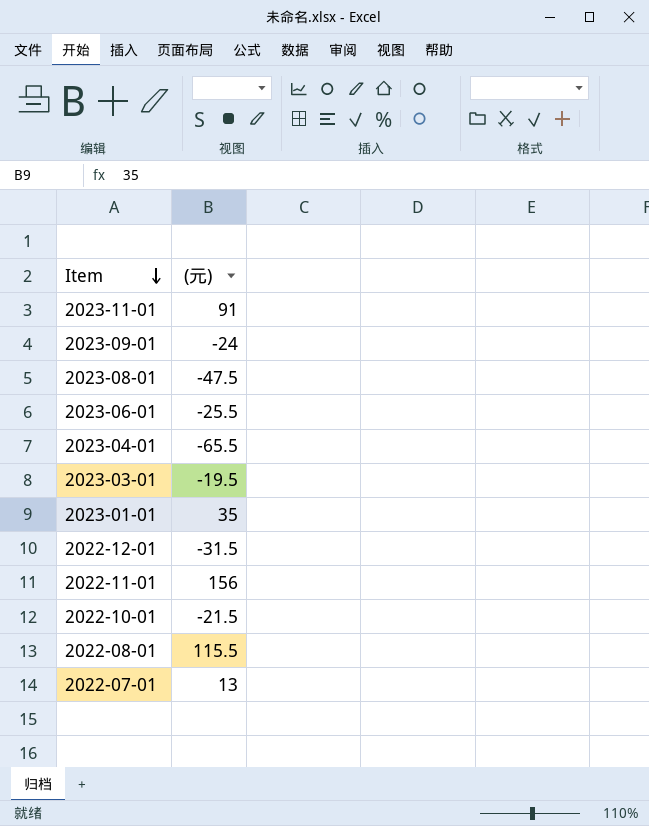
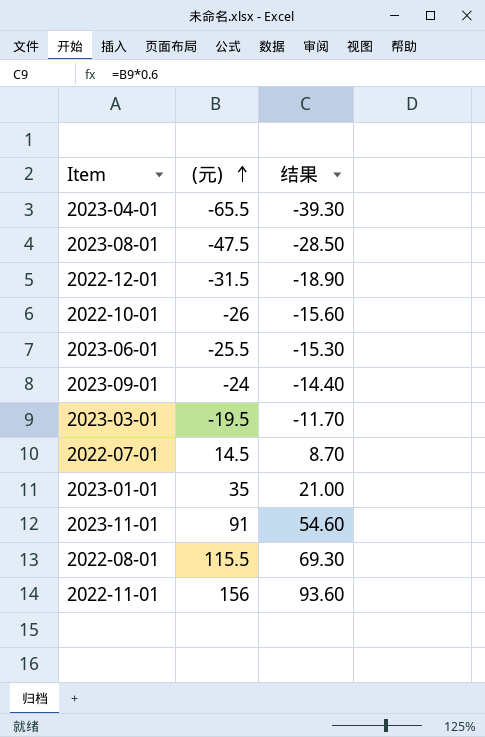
row order: Item descending -> (元) ascending
column 结果 | formula: none -> [(元)] * 0.6
2022-10-01 | (元): -21.5 -> -26
2022-07-01 | (元): 13 -> 14.5

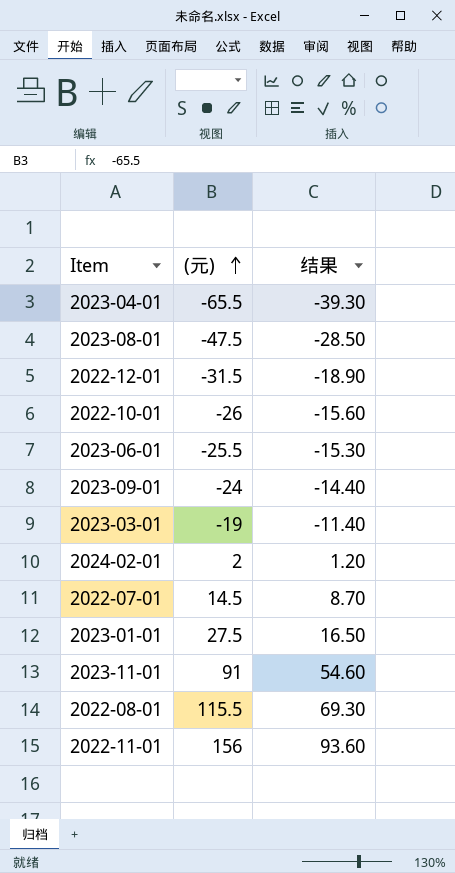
2023-03-01 | (元): -19.5 -> -19
2023-03-01 | 结果: -11.70 -> -11.40
row 2024-02-01: none -> 2 | 1.20
2023-01-01 | (元): 35 -> 27.5
2023-01-01 | 结果: 21.00 -> 16.50

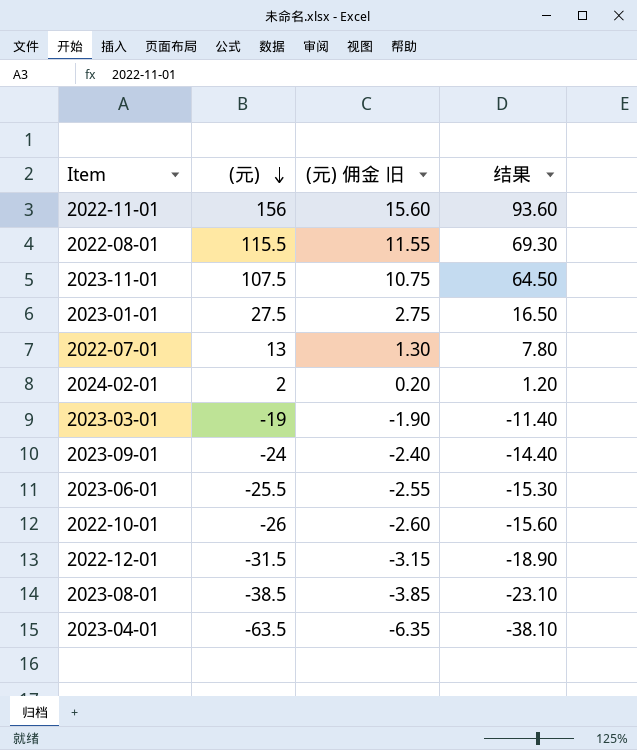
row order: (元) ascending -> (元) descending
column (元) 佣金 旧 | formula: none -> [(元)] * 0.1
2023-11-01 | (元): 91 -> 107.5
2023-11-01 | 结果: 54.60 -> 64.50
2022-07-01 | (元): 14.5 -> 13
2022-07-01 | 结果: 8.70 -> 7.80
2023-08-01 | (元): -47.5 -> -38.5
2023-08-01 | 结果: -28.50 -> -23.10
2023-04-01 | (元): -65.5 -> -63.5
2023-04-01 | 结果: -39.30 -> -38.10

